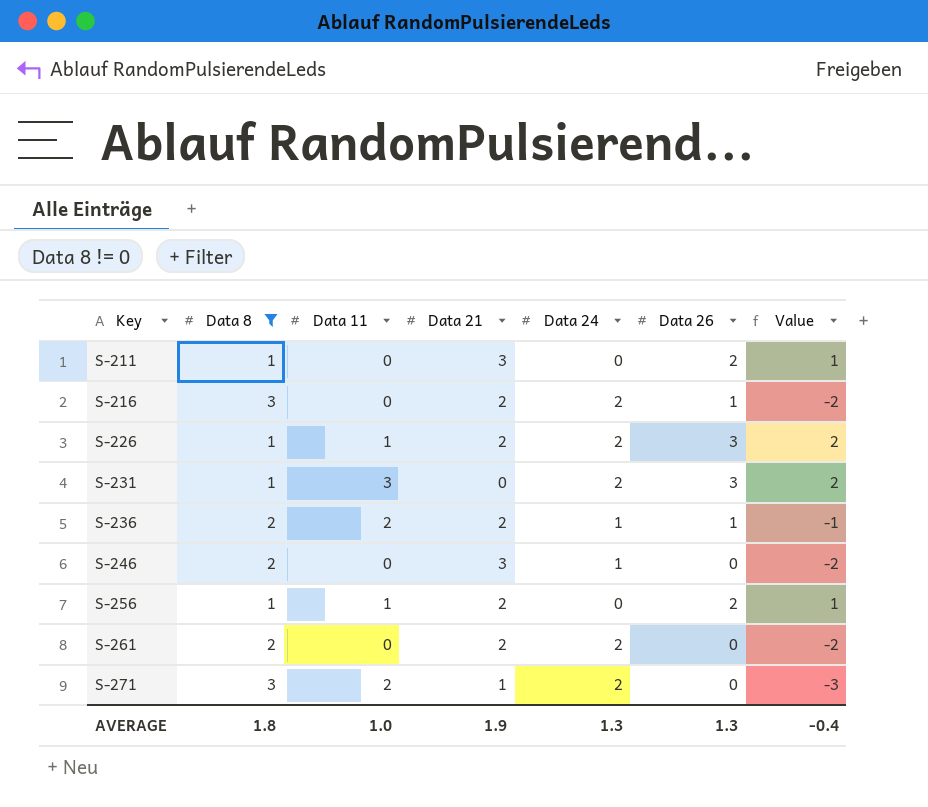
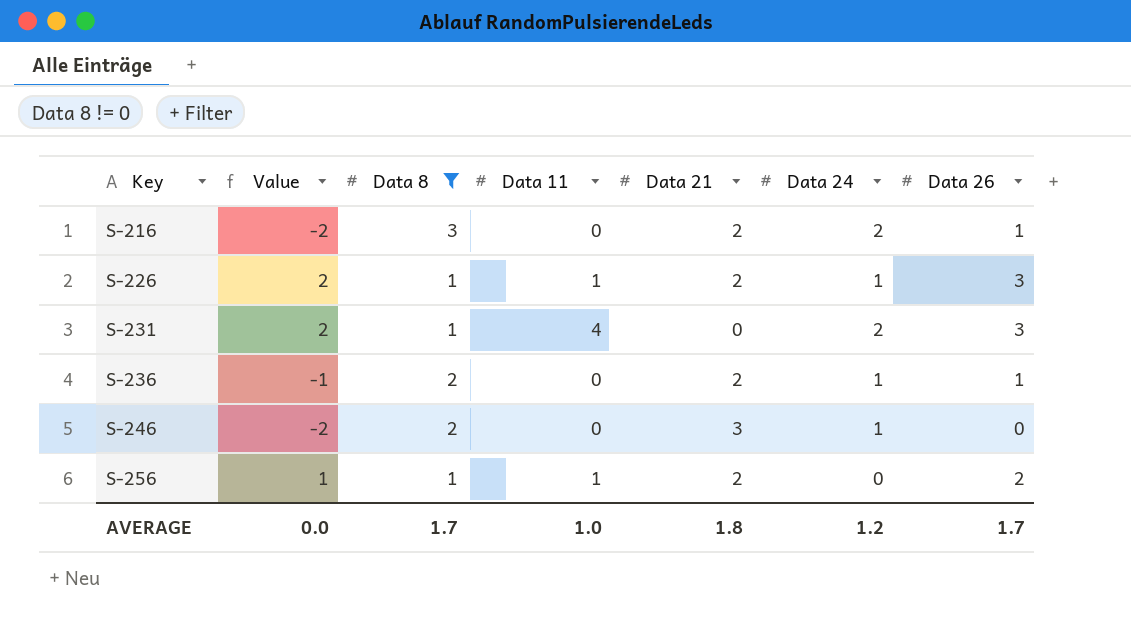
column Value | position: 7 -> 2
row S-211: 1 | 0 | 3 | 0 | 2 | 1 -> none
row S-261: 2 | 0 | 2 | 2 | 0 | -2 -> none
row S-271: 3 | 2 | 1 | 2 | 0 | -3 -> none
S-226 | Data 24: 2 -> 1
S-231 | Data 11: 3 -> 4
S-236 | Data 11: 2 -> 0
AVERAGE | Value: -0.4 -> 0.0
AVERAGE | Data 8: 1.8 -> 1.7
AVERAGE | Data 21: 1.9 -> 1.8
AVERAGE | Data 24: 1.3 -> 1.2
AVERAGE | Data 26: 1.3 -> 1.7

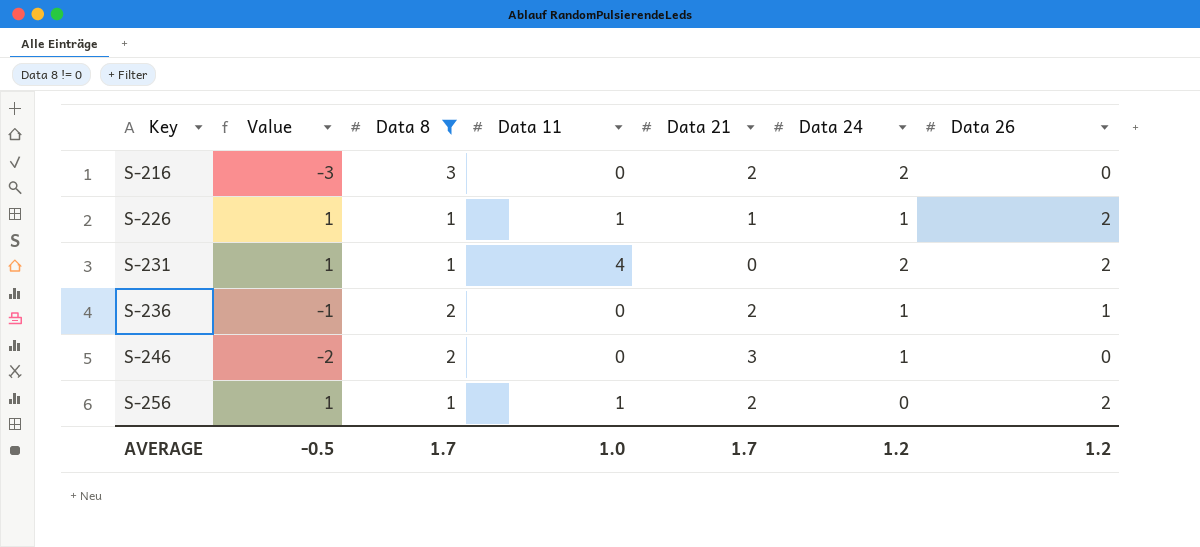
S-216 | Value: -2 -> -3
S-216 | Data 26: 1 -> 0
S-226 | Value: 2 -> 1
S-226 | Data 21: 2 -> 1
S-226 | Data 26: 3 -> 2
S-231 | Value: 2 -> 1
S-231 | Data 26: 3 -> 2
AVERAGE | Value: 0.0 -> -0.5
AVERAGE | Data 21: 1.8 -> 1.7
AVERAGE | Data 26: 1.7 -> 1.2

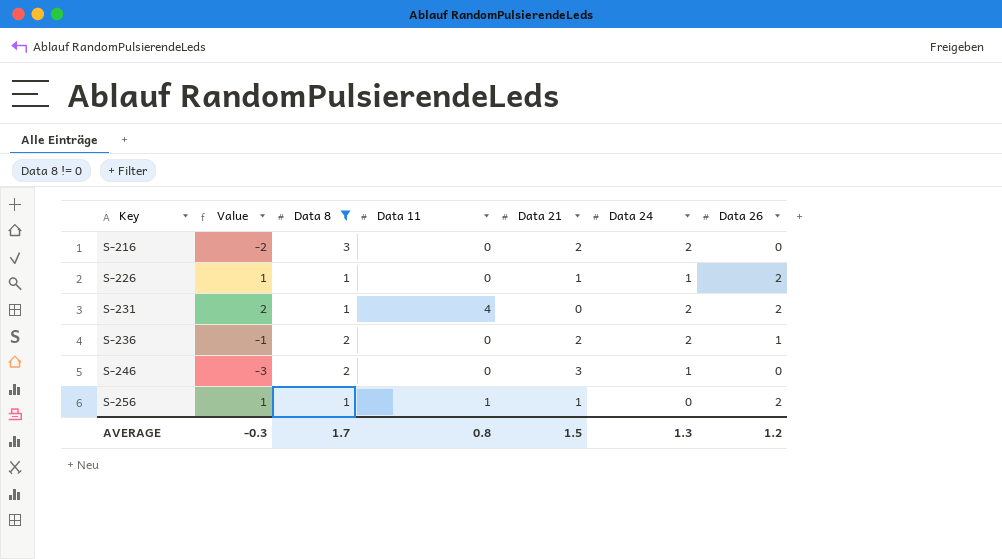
column Value | formula: [Data 26] - [Data 8] -> [Data 26] - [Data 21]
S-226 | Data 11: 1 -> 0
S-236 | Data 24: 1 -> 2
S-256 | Data 21: 2 -> 1
AVERAGE | Value: -0.5 -> -0.3
AVERAGE | Data 11: 1.0 -> 0.8
AVERAGE | Data 21: 1.7 -> 1.5
AVERAGE | Data 24: 1.2 -> 1.3

